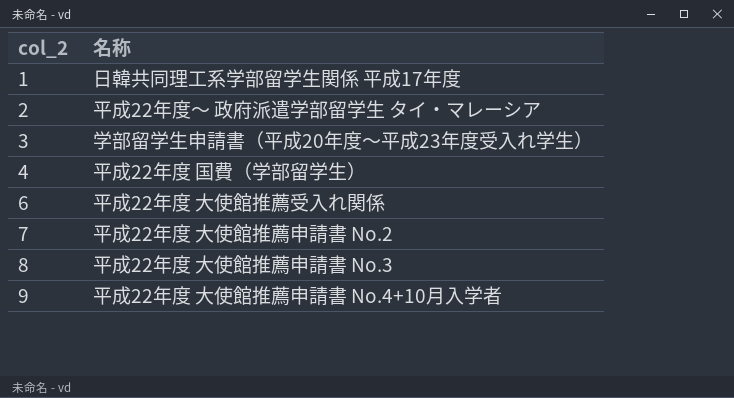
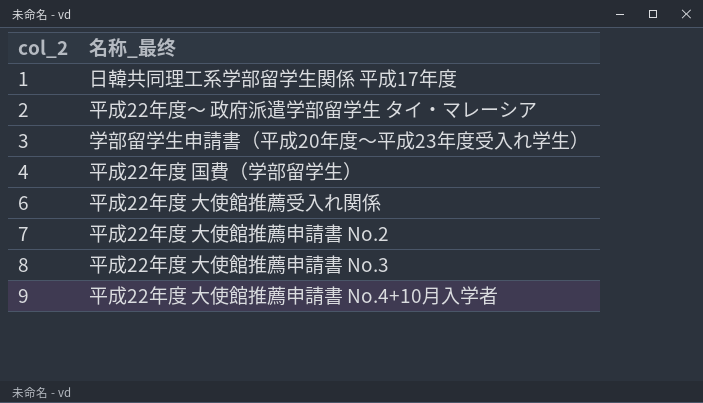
column name: 名称 -> 名称_最终

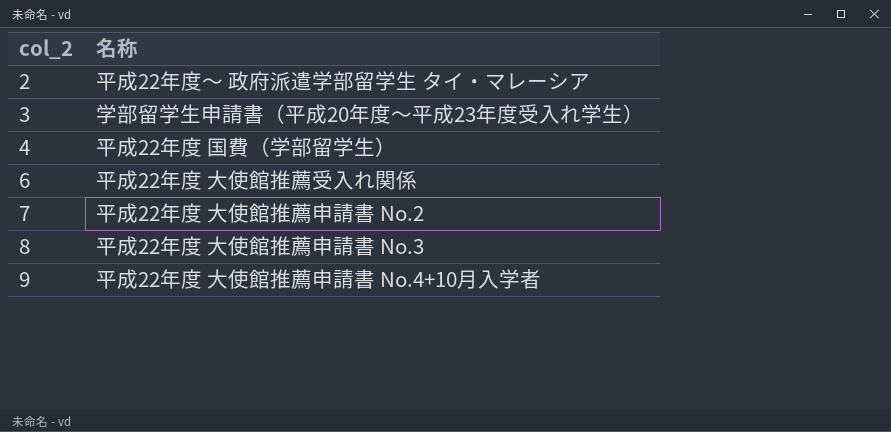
column name: 名称_最终 -> 名称
row 1: 日韓共同理工系学部留学生関係 平成17年度 -> none

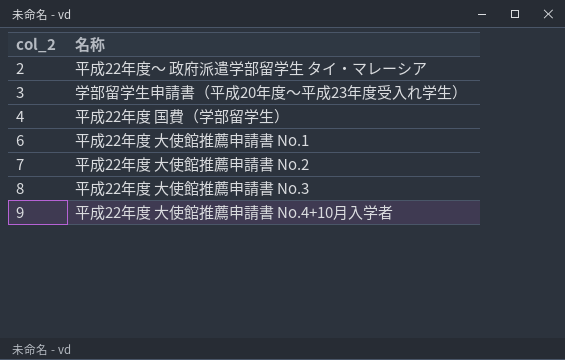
6 | 名称: 平成22年度 大使館推薦受入れ関係 -> 平成22年度 大使館推薦申請書 No.1

